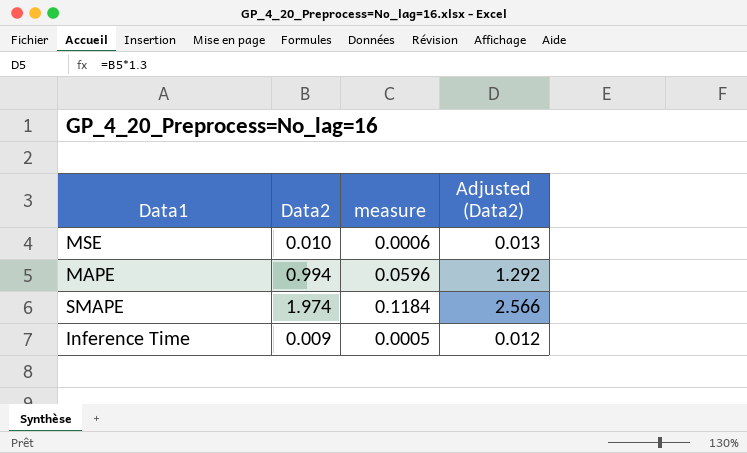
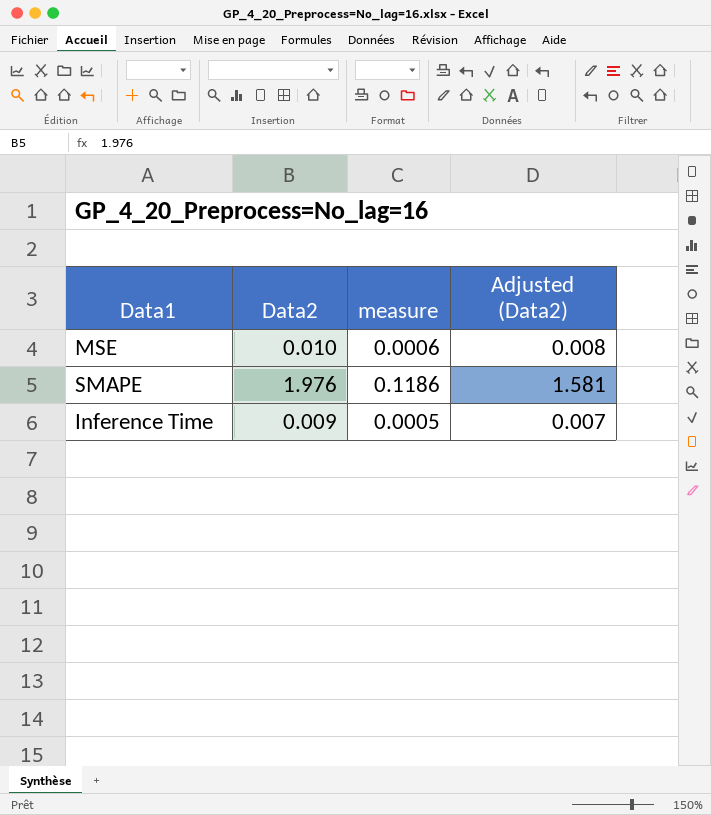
column Adjusted (Data2) | formula: [Data2] * 1.3 -> [Data2] * 0.8
row MAPE: 0.994 | 0.0596 | 1.292 -> none
SMAPE | Data2: 1.974 -> 1.976
SMAPE | measure: 0.1184 -> 0.1186

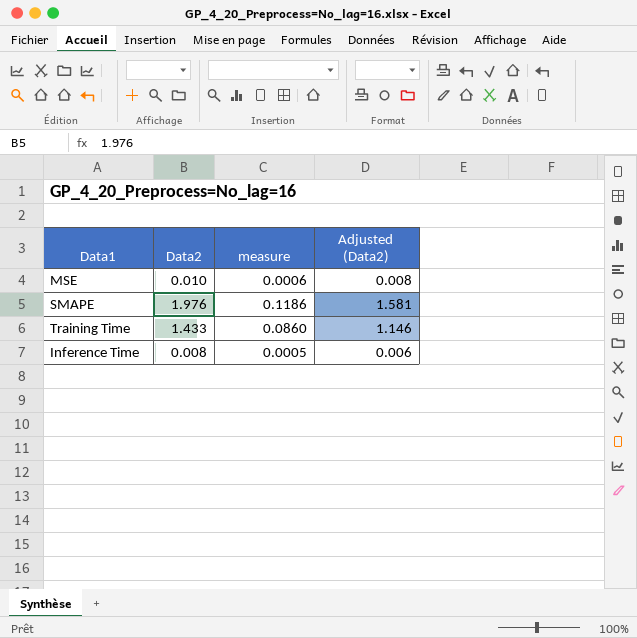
row Training Time: none -> 1.433 | 0.0860 | 1.146
Inference Time | Data2: 0.009 -> 0.008
Inference Time | Adjusted (Data2): 0.007 -> 0.006

